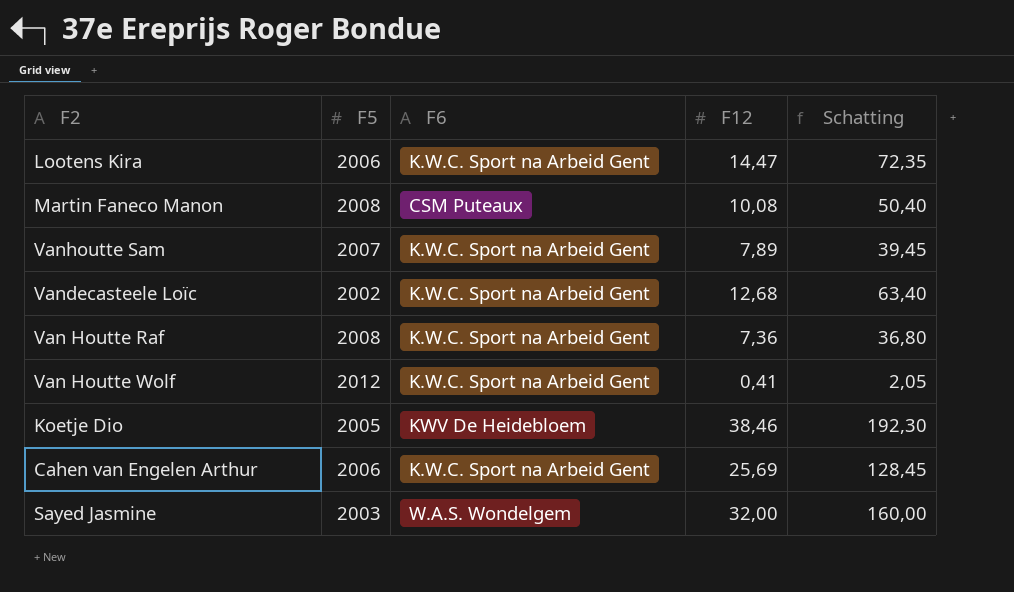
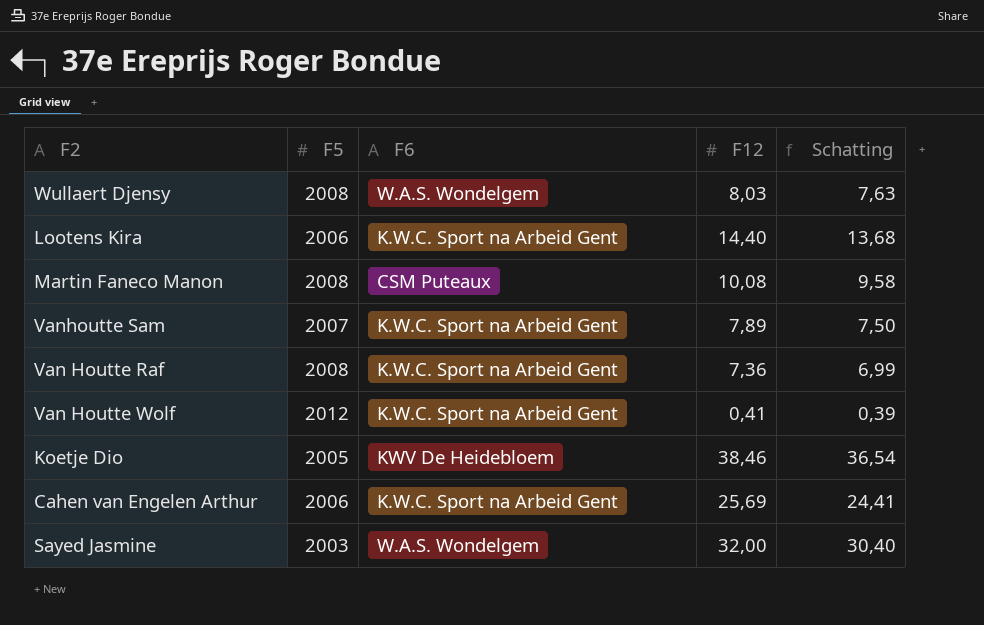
column Schatting | formula: [F12] * 5 -> [F12] * 0,95
row Vandecasteele Loïc: 2002 | K.W.C. Sport na Arbeid Gent | 12,68 | 63,40 -> none
row Wullaert Djensy: none -> 2008 | W.A.S. Wondelgem | 8,03 | 7,63
Lootens Kira | F12: 14,47 -> 14,40

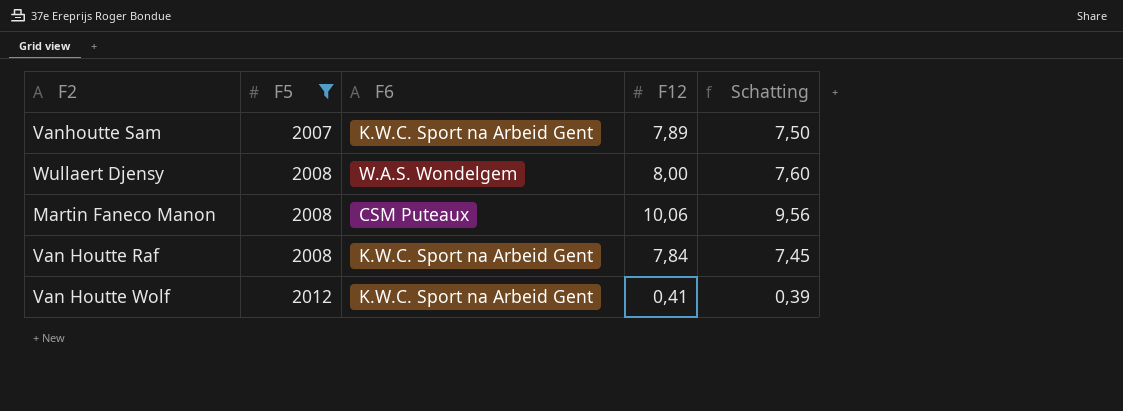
filter: none -> F5 >= 2007
row order: none -> F5 ascending
Wullaert Djensy | F12: 8,03 -> 8,00
Wullaert Djensy | Schatting: 7,63 -> 7,60
Martin Faneco Manon | F12: 10,08 -> 10,06
Martin Faneco Manon | Schatting: 9,58 -> 9,56
Van Houtte Raf | F12: 7,36 -> 7,84
Van Houtte Raf | Schatting: 6,99 -> 7,45

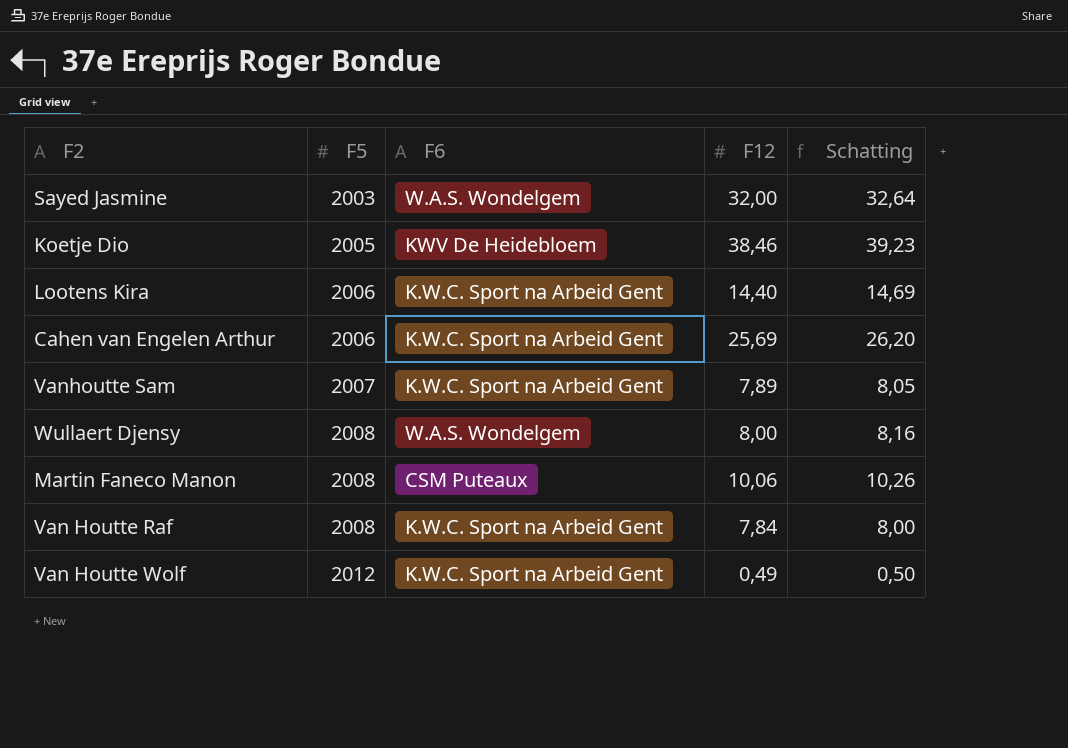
filter: F5 >= 2007 -> none
column Schatting | formula: [F12] * 0,95 -> [F12] * 1,02
Van Houtte Wolf | F12: 0,41 -> 0,49

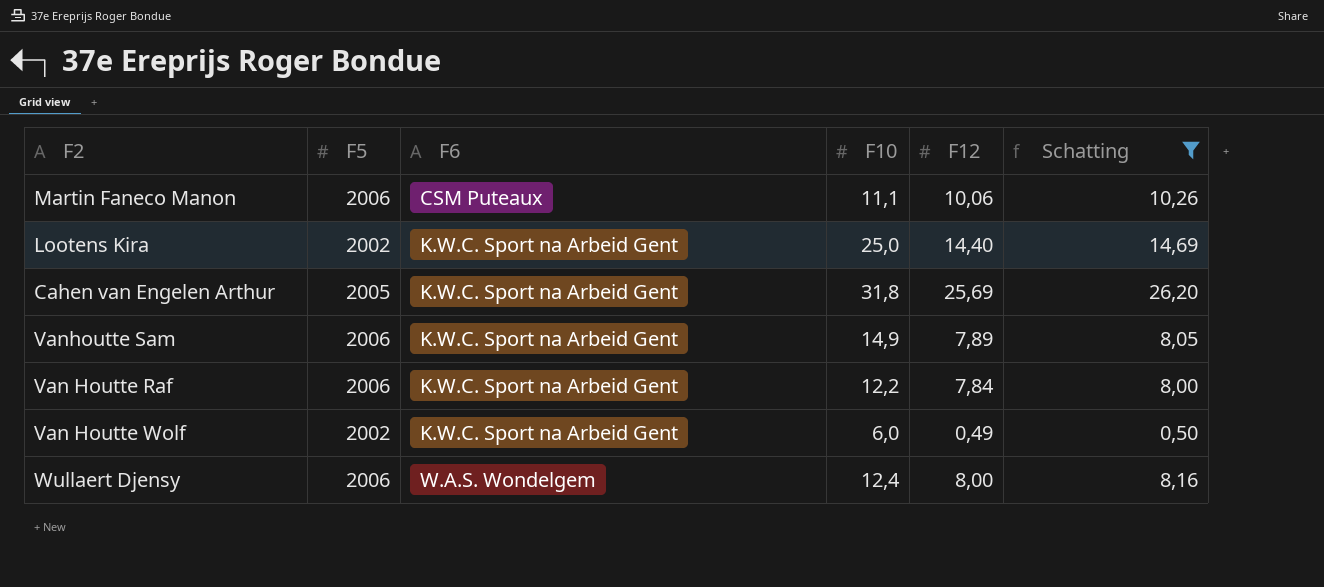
filter: none -> Schatting <= 26,20
row order: F5 ascending -> F6 ascending
column F10 | position: none -> 4
Martin Faneco Manon | F5: 2008 -> 2006
Lootens Kira | F5: 2006 -> 2002
Cahen van Engelen Arthur | F5: 2006 -> 2005
Vanhoutte Sam | F5: 2007 -> 2006
Van Houtte Raf | F5: 2008 -> 2006
Van Houtte Wolf | F5: 2012 -> 2002
Wullaert Djensy | F5: 2008 -> 2006

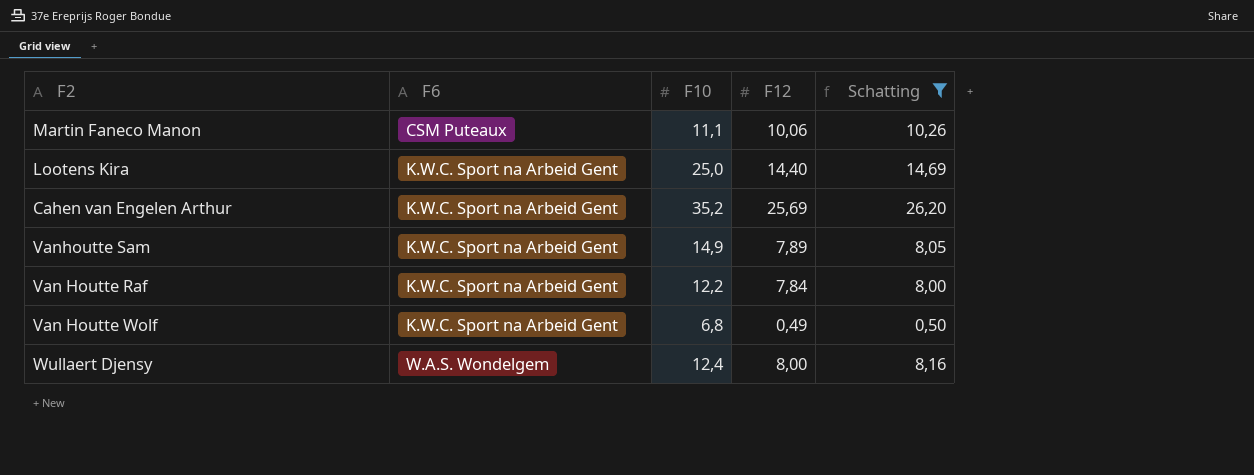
column F5 | position: 2 -> none
Cahen van Engelen Arthur | F10: 31,8 -> 35,2
Van Houtte Wolf | F10: 6,0 -> 6,8

